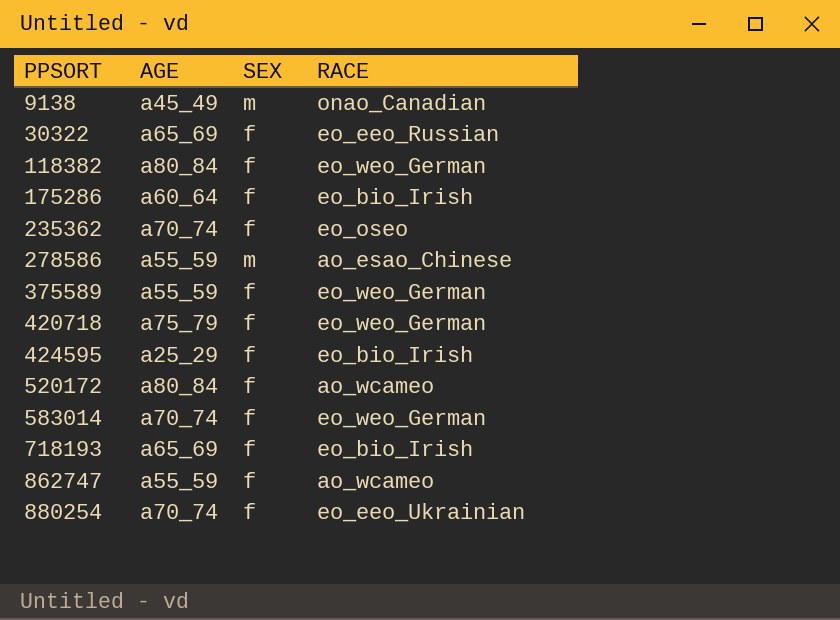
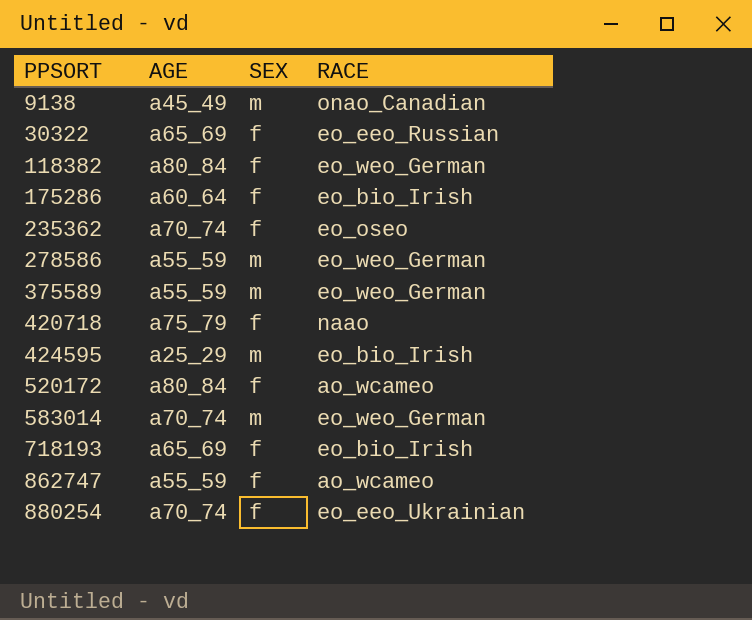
278586 | RACE: ao_esao_Chinese -> eo_weo_German
375589 | SEX: f -> m
420718 | RACE: eo_weo_German -> naao
424595 | SEX: f -> m
583014 | SEX: f -> m

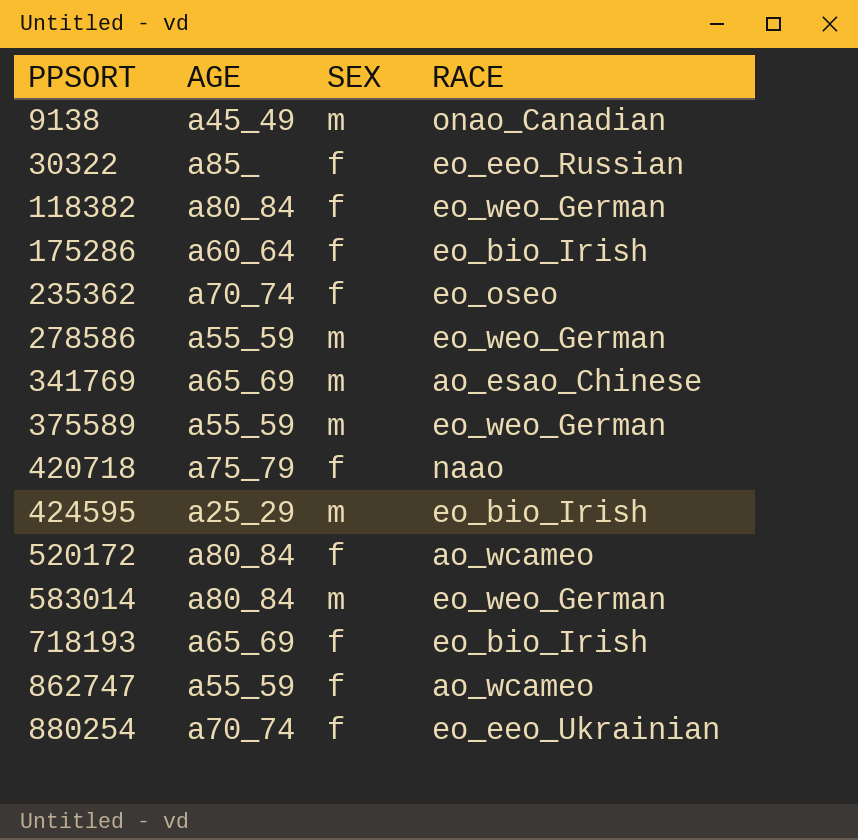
30322 | AGE: a65_69 -> a85_
row 341769: none -> a65_69 | m | ao_esao_Chinese
583014 | AGE: a70_74 -> a80_84

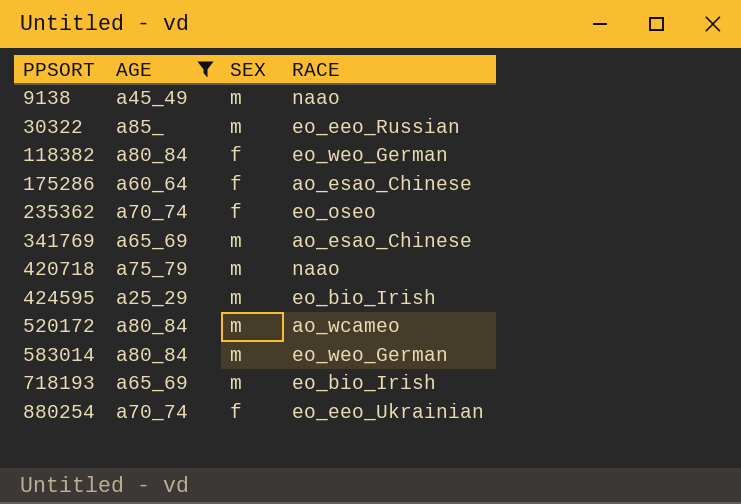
filter: none -> AGE != a55_59
9138 | RACE: onao_Canadian -> naao
30322 | SEX: f -> m
175286 | RACE: eo_bio_Irish -> ao_esao_Chinese
420718 | SEX: f -> m
520172 | SEX: f -> m
718193 | SEX: f -> m

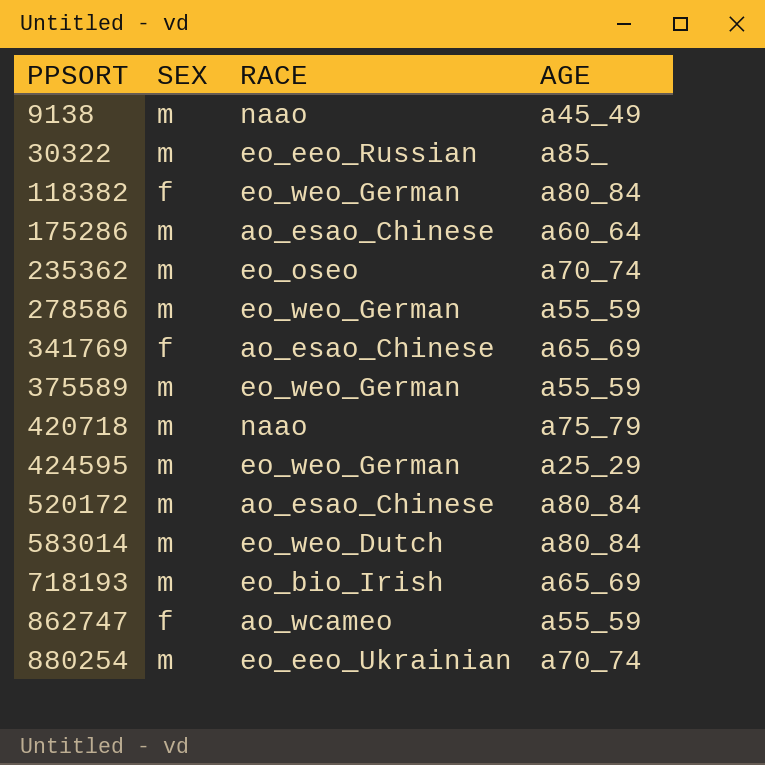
filter: AGE != a55_59 -> none
column AGE | position: 2 -> 4
175286 | SEX: f -> m
235362 | SEX: f -> m
341769 | SEX: m -> f
424595 | RACE: eo_bio_Irish -> eo_weo_German
520172 | RACE: ao_wcameo -> ao_esao_Chinese
583014 | RACE: eo_weo_German -> eo_weo_Dutch
880254 | SEX: f -> m

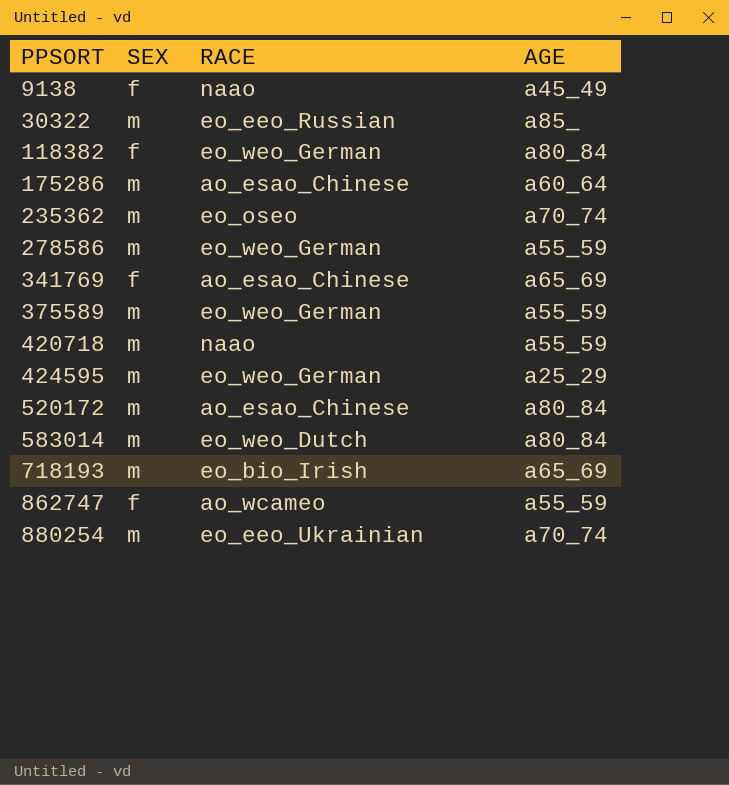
9138 | SEX: m -> f
420718 | AGE: a75_79 -> a55_59

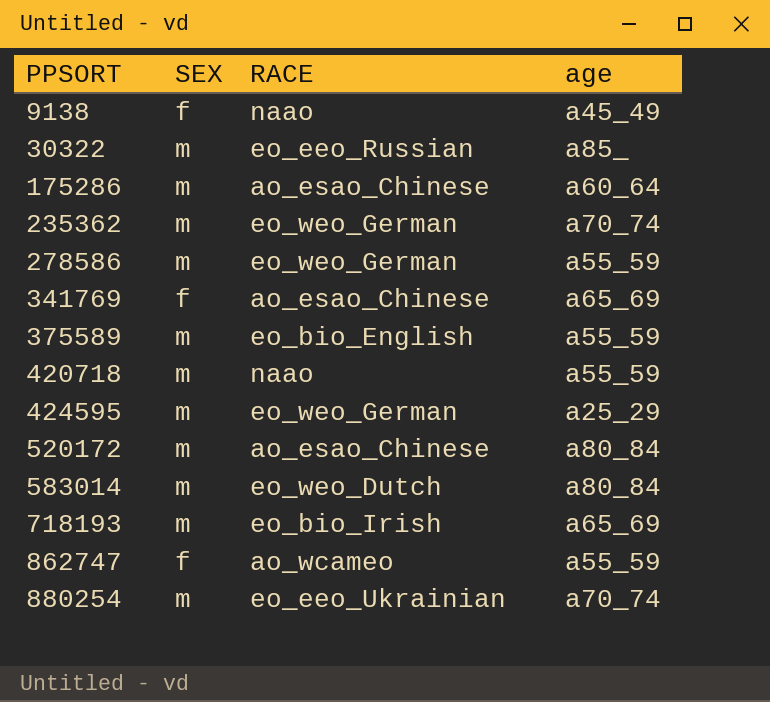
column name: AGE -> age
row 118382: f | eo_weo_German | a80_84 -> none
235362 | RACE: eo_oseo -> eo_weo_German
375589 | RACE: eo_weo_German -> eo_bio_English

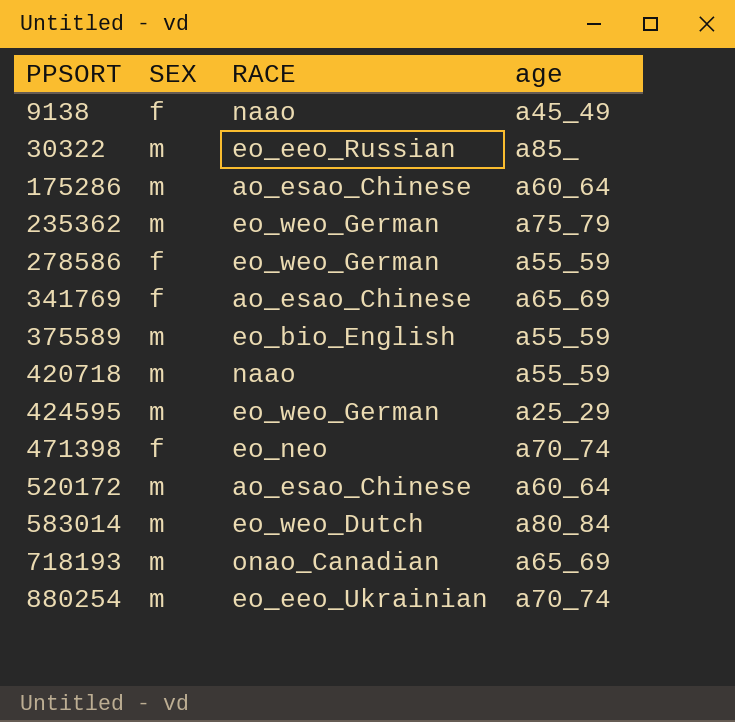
row 862747: f | ao_wcameo | a55_59 -> none
235362 | age: a70_74 -> a75_79
278586 | SEX: m -> f
row 471398: none -> f | eo_neo | a70_74
520172 | age: a80_84 -> a60_64
718193 | RACE: eo_bio_Irish -> onao_Canadian

